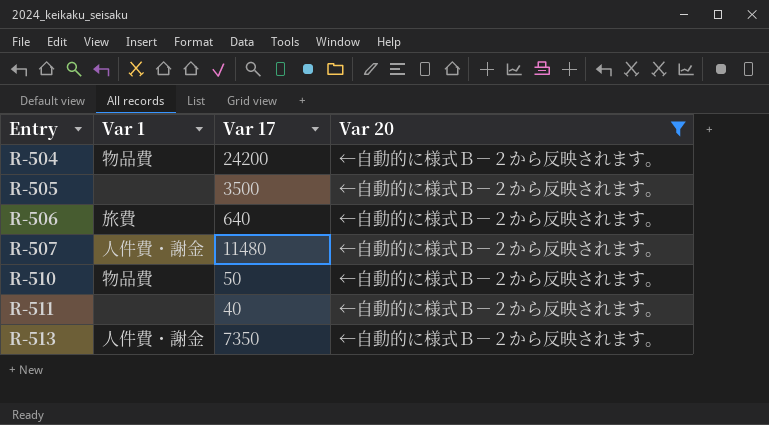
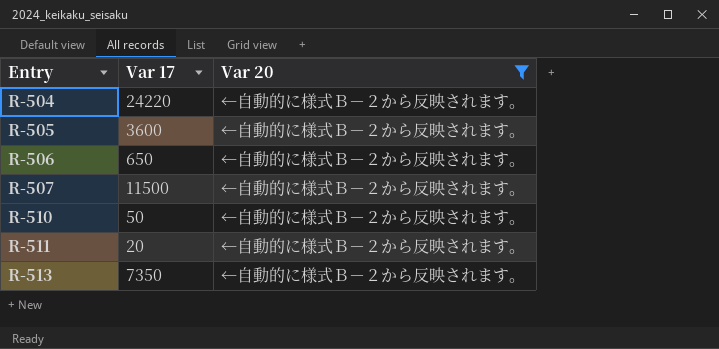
column Var 1 | position: 2 -> none
R-504 | Var 17: 24200 -> 24220
R-505 | Var 17: 3500 -> 3600
R-506 | Var 17: 640 -> 650
R-507 | Var 17: 11480 -> 11500
R-511 | Var 17: 40 -> 20

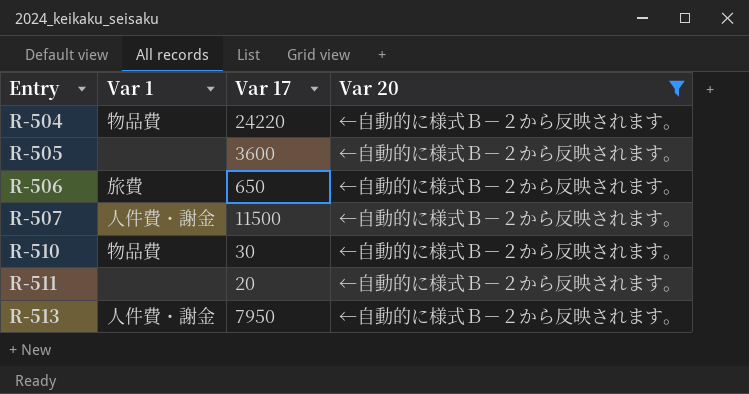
column Var 1 | position: none -> 2
R-510 | Var 17: 50 -> 30
R-513 | Var 17: 7350 -> 7950

